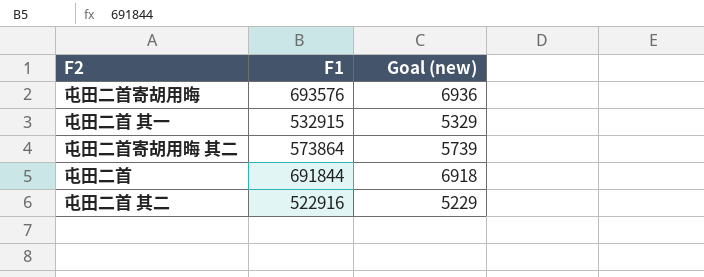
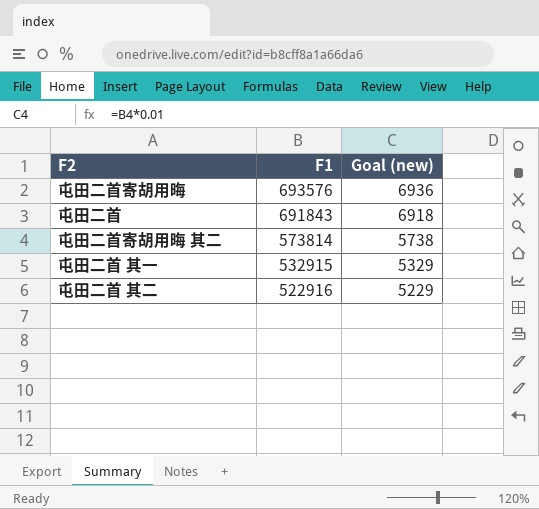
row order: none -> F1 descending
屯田二首 | F1: 691844 -> 691843
屯田二首寄胡用晦 其二 | F1: 573864 -> 573814
屯田二首寄胡用晦 其二 | Goal (new): 5739 -> 5738

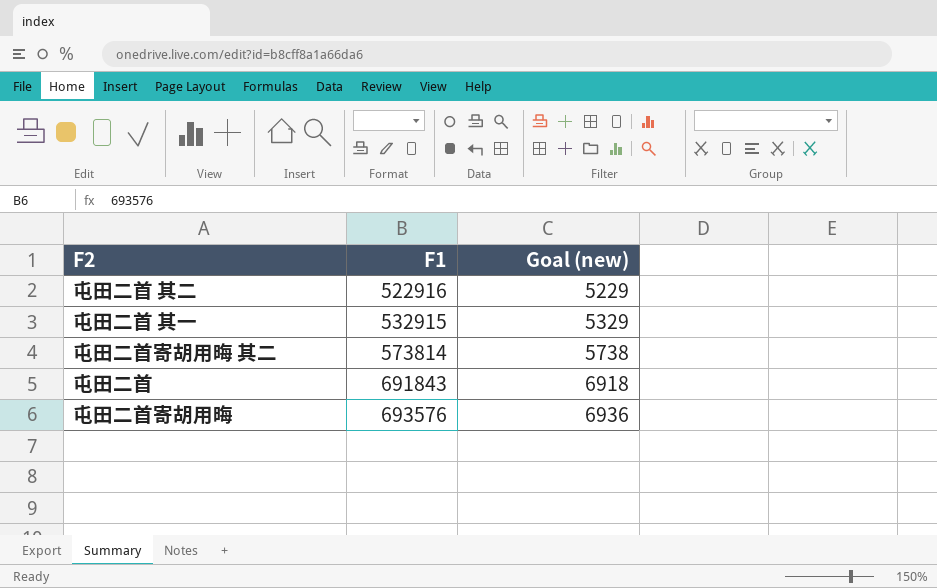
row order: F1 descending -> F1 ascending

